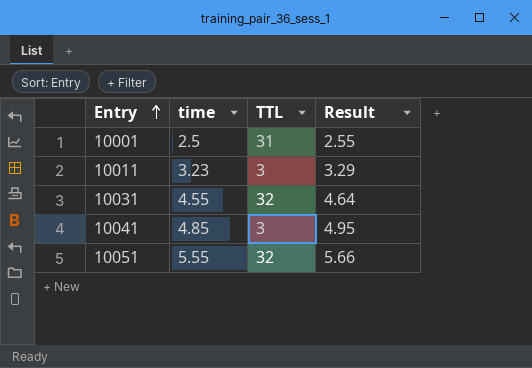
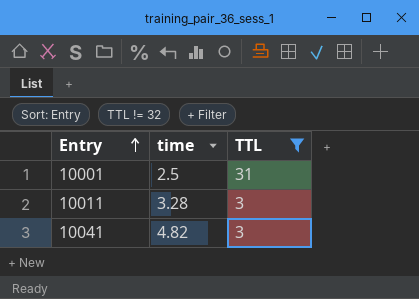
filter: none -> TTL != 32
column Result | formula: [time] * 1.02 -> none
10011 | time: 3.23 -> 3.28
10041 | time: 4.85 -> 4.82

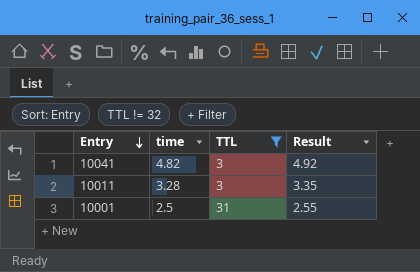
row order: Entry ascending -> Entry descending
column Result | formula: none -> [time] * 1.02

